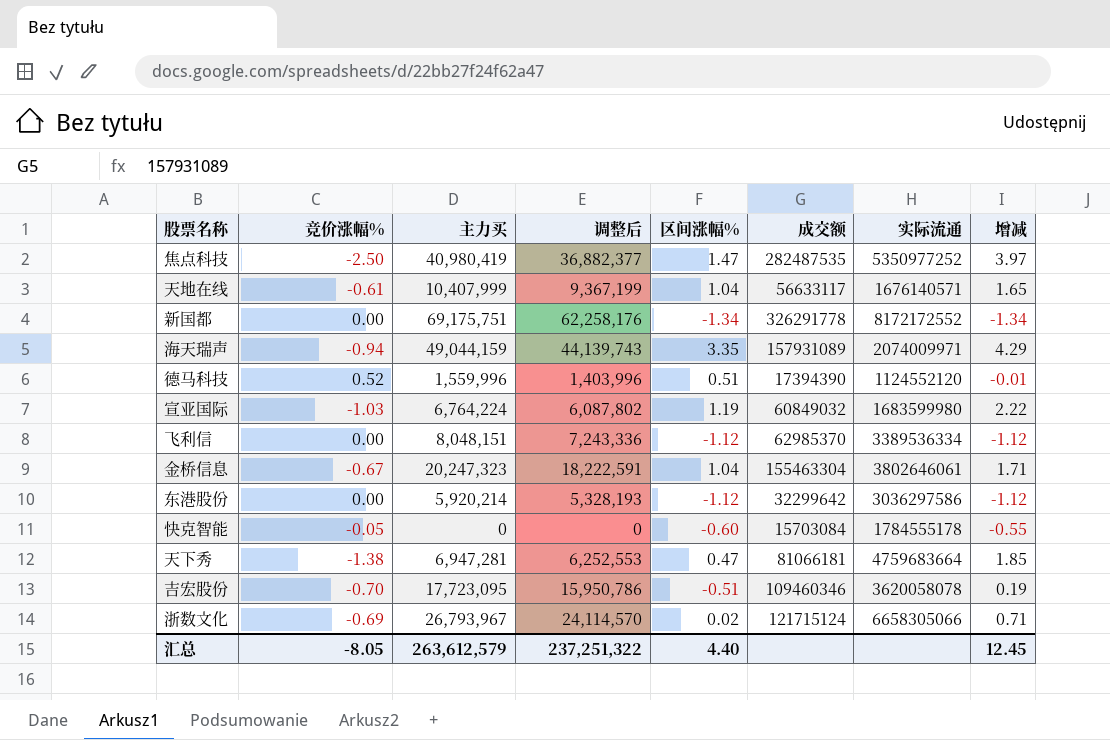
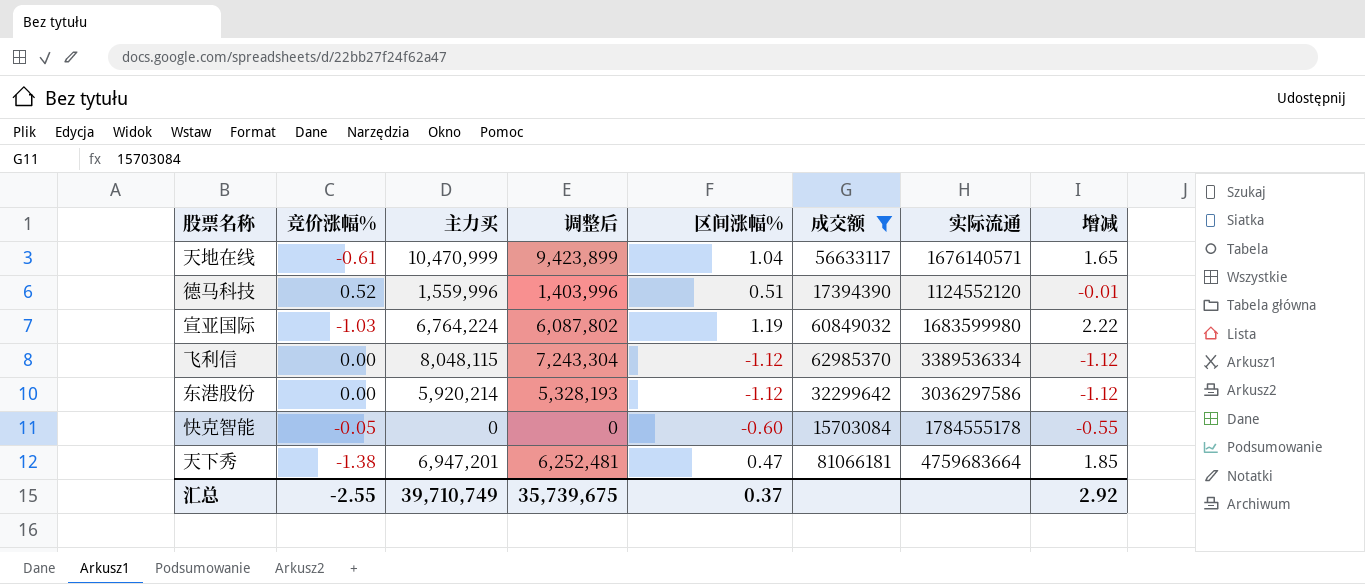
filter: none -> 成交额 <= 81066181
天地在线 | 主力买: 10,407,999 -> 10,470,999
天地在线 | 调整后: 9,367,199 -> 9,423,899
飞利信 | 主力买: 8,048,151 -> 8,048,115
飞利信 | 调整后: 7,243,336 -> 7,243,304
天下秀 | 主力买: 6,947,281 -> 6,947,201
天下秀 | 调整后: 6,252,553 -> 6,252,481
汇总 | 竞价涨幅%: -8.05 -> -2.55
汇总 | 主力买: 263,612,579 -> 39,710,749
汇总 | 调整后: 237,251,322 -> 35,739,675
汇总 | 区间涨幅%: 4.40 -> 0.37
汇总 | 增减: 12.45 -> 2.92

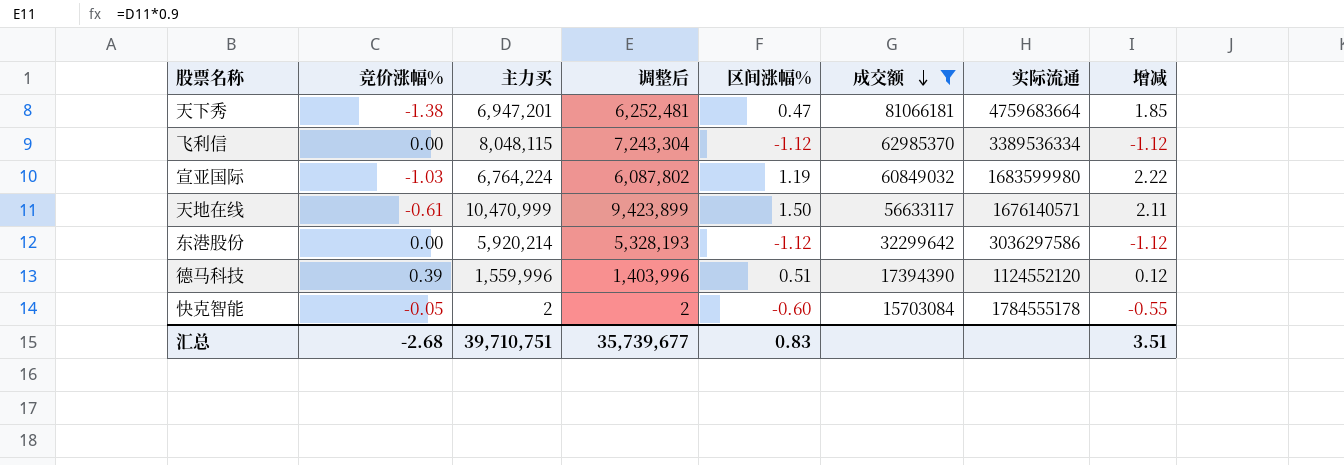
row order: none -> 成交额 descending
天地在线 | 区间涨幅%: 1.04 -> 1.50
天地在线 | 增减: 1.65 -> 2.11
德马科技 | 竞价涨幅%: 0.52 -> 0.39
德马科技 | 增减: -0.01 -> 0.12
快克智能 | 主力买: 0 -> 2
快克智能 | 调整后: 0 -> 2
汇总 | 竞价涨幅%: -2.55 -> -2.68
汇总 | 主力买: 39,710,749 -> 39,710,751
汇总 | 调整后: 35,739,675 -> 35,739,677
汇总 | 区间涨幅%: 0.37 -> 0.83
汇总 | 增减: 2.92 -> 3.51

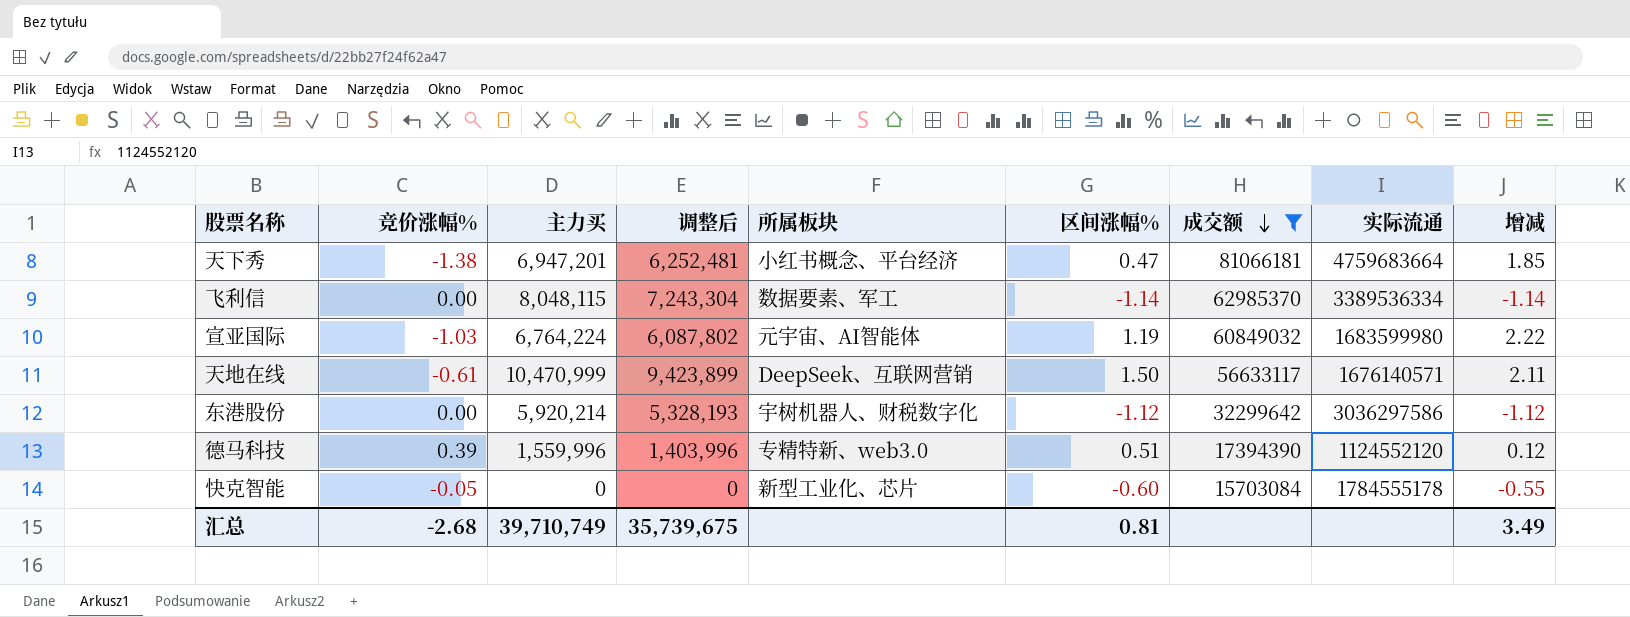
column 所属板块 | position: none -> 5
飞利信 | 区间涨幅%: -1.12 -> -1.14
飞利信 | 增减: -1.12 -> -1.14
快克智能 | 主力买: 2 -> 0
快克智能 | 调整后: 2 -> 0
汇总 | 主力买: 39,710,751 -> 39,710,749
汇总 | 调整后: 35,739,677 -> 35,739,675
汇总 | 区间涨幅%: 0.83 -> 0.81
汇总 | 增减: 3.51 -> 3.49

